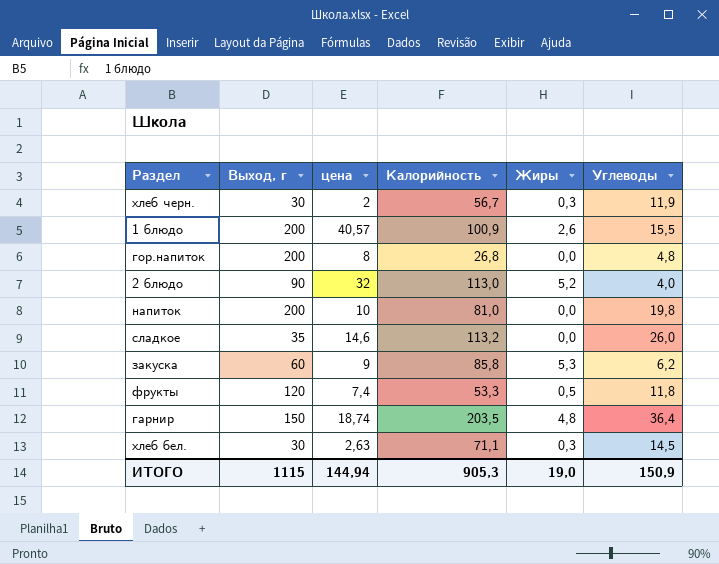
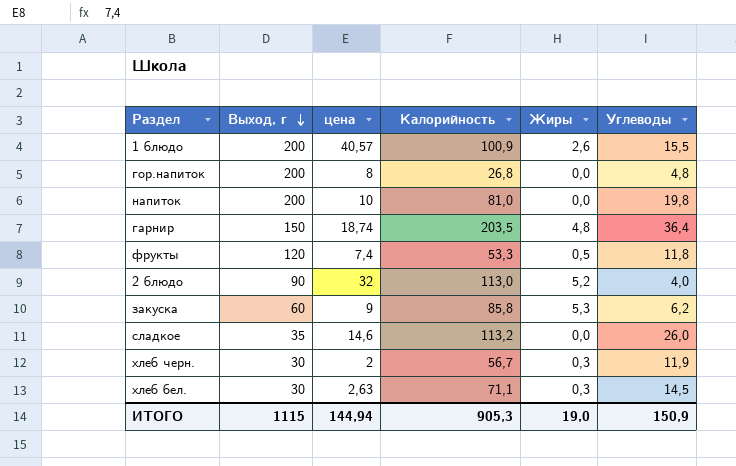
row order: none -> Выход, г descending

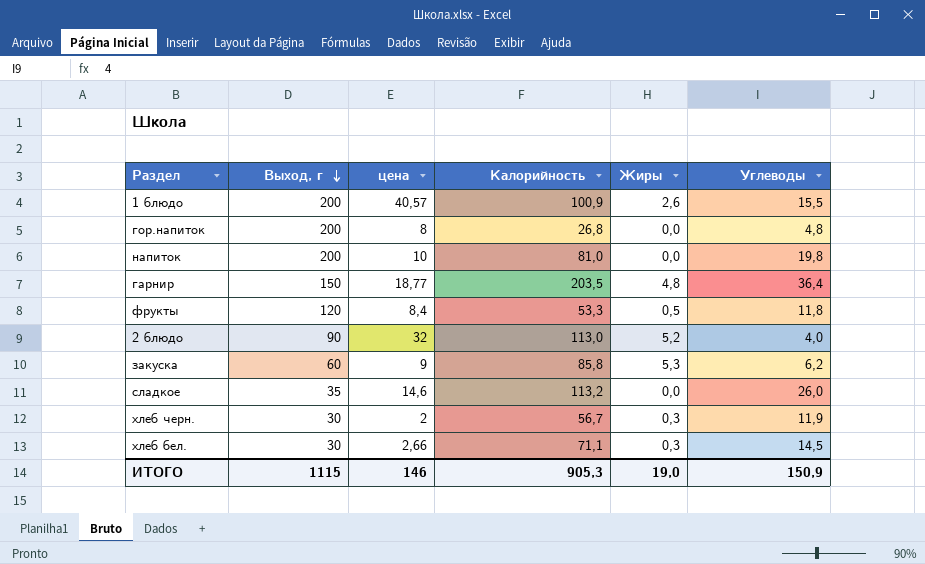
гарнир | цена: 18,74 -> 18,77
фрукты | цена: 7,4 -> 8,4
хлеб бел. | цена: 2,63 -> 2,66
ИТОГО | цена: 144,94 -> 146

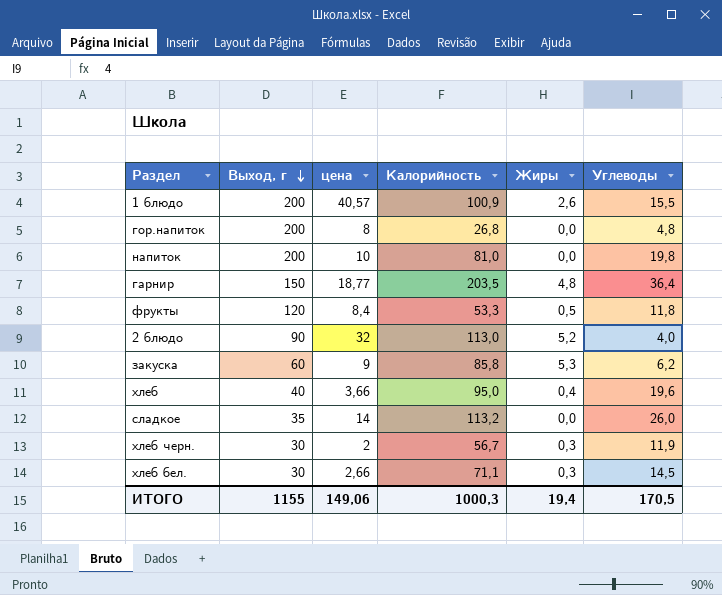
row хлеб: none -> 40 | 3,66 | 95,0 | 0,4 | 19,6
сладкое | цена: 14,6 -> 14
ИТОГО | Выход, г: 1115 -> 1155
ИТОГО | цена: 146 -> 149,06
ИТОГО | Калорийность: 905,3 -> 1000,3
ИТОГО | Жиры: 19,0 -> 19,4
ИТОГО | Углеводы: 150,9 -> 170,5

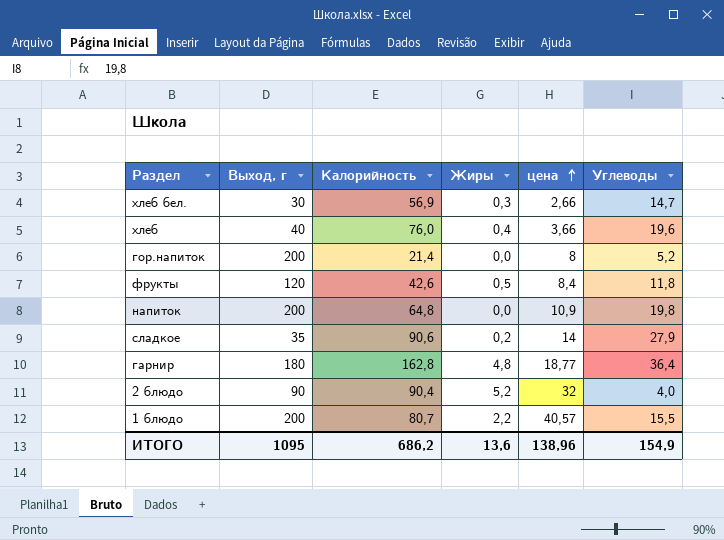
row order: Выход, г descending -> цена ascending
column цена | position: 3 -> 5
row закуска: 60 | 9 | 85,8 | 5,3 | 6,2 -> none
row хлеб черн.: 30 | 2 | 56,7 | 0,3 | 11,9 -> none
хлеб бел. | Калорийность: 71,1 -> 56,9
хлеб бел. | Углеводы: 14,5 -> 14,7
хлеб | Калорийность: 95,0 -> 76,0
гор.напиток | Калорийность: 26,8 -> 21,4
гор.напиток | Углеводы: 4,8 -> 5,2
фрукты | Калорийность: 53,3 -> 42,6
напиток | Калорийность: 81,0 -> 64,8
напиток | цена: 10 -> 10,9
сладкое | Калорийность: 113,2 -> 90,6
сладкое | Жиры: 0,0 -> 0,2
сладкое | Углеводы: 26,0 -> 27,9
гарнир | Выход, г: 150 -> 180
гарнир | Калорийность: 203,5 -> 162,8
2 блюдо | Калорийность: 113,0 -> 90,4
1 блюдо | Калорийность: 100,9 -> 80,7
1 блюдо | Жиры: 2,6 -> 2,2
ИТОГО | Выход, г: 1155 -> 1095
ИТОГО | Калорийность: 1000,3 -> 686,2
ИТОГО | Жиры: 19,4 -> 13,6
ИТОГО | цена: 149,06 -> 138,96
ИТОГО | Углеводы: 170,5 -> 154,9

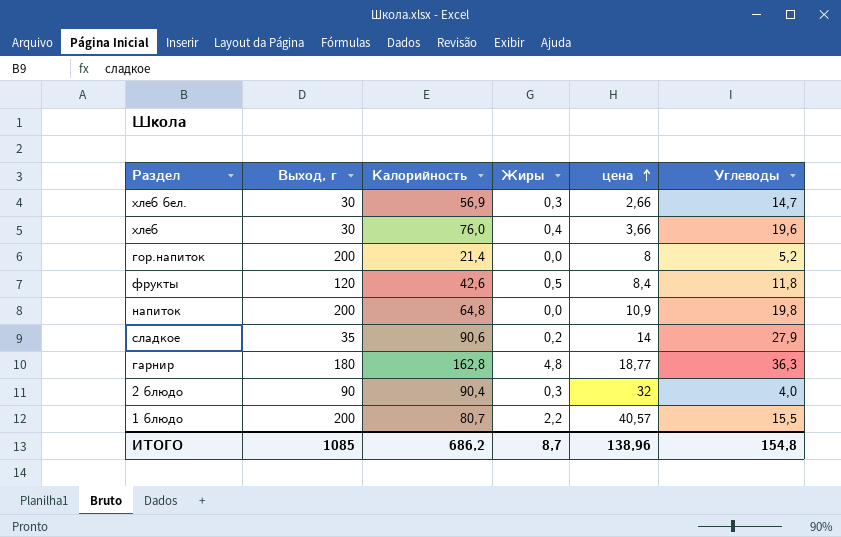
хлеб | Выход, г: 40 -> 30
гарнир | Углеводы: 36,4 -> 36,3
2 блюдо | Жиры: 5,2 -> 0,3
ИТОГО | Выход, г: 1095 -> 1085
ИТОГО | Жиры: 13,6 -> 8,7
ИТОГО | Углеводы: 154,9 -> 154,8

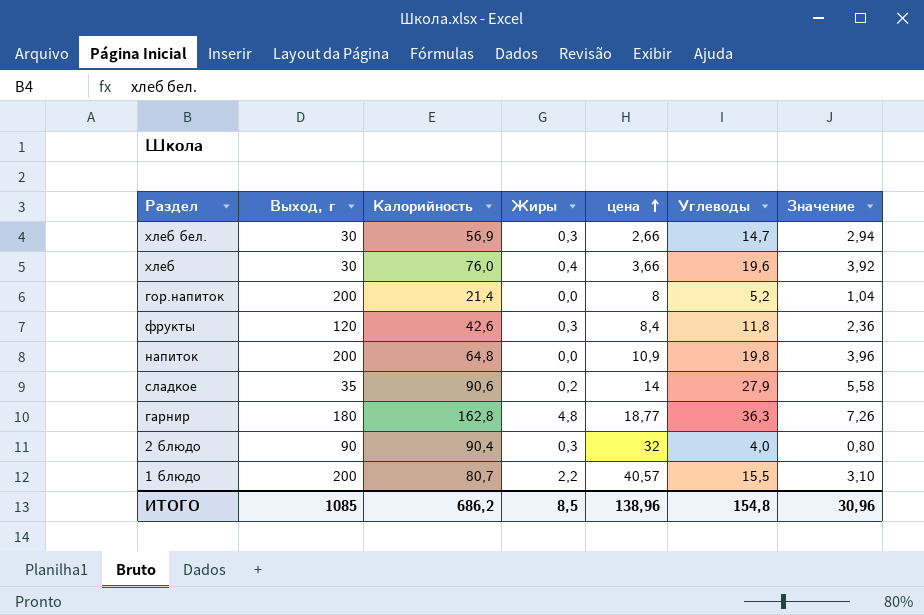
column Значение | formula: none -> [Углеводы] * 0,2
фрукты | Жиры: 0,5 -> 0,3
ИТОГО | Жиры: 8,7 -> 8,5

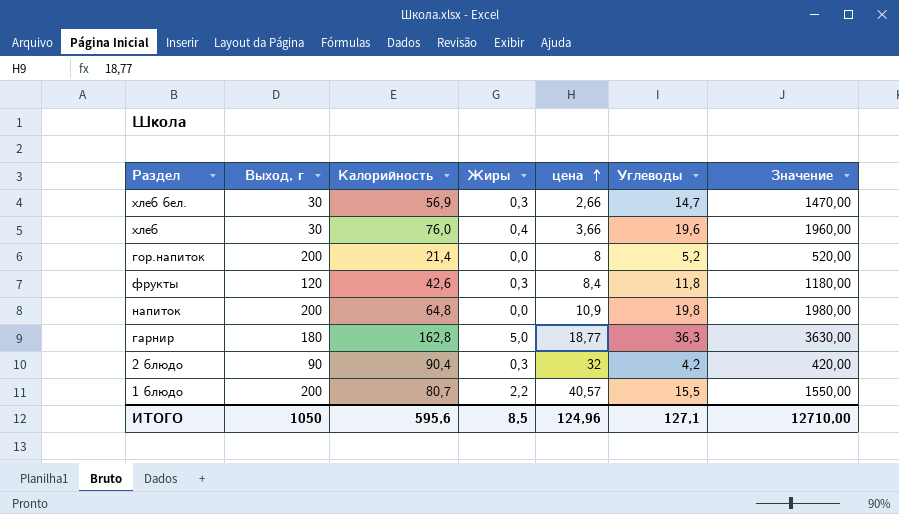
column Значение | formula: [Углеводы] * 0,2 -> [Углеводы] * 100
row сладкое: 35 | 90,6 | 0,2 | 14 | 27,9 | 5,58 -> none
гарнир | Жиры: 4,8 -> 5,0
2 блюдо | Углеводы: 4,0 -> 4,2
ИТОГО | Выход, г: 1085 -> 1050
ИТОГО | Калорийность: 686,2 -> 595,6
ИТОГО | цена: 138,96 -> 124,96
ИТОГО | Углеводы: 154,8 -> 127,1
ИТОГО | Значение: 30,96 -> 12710,00

